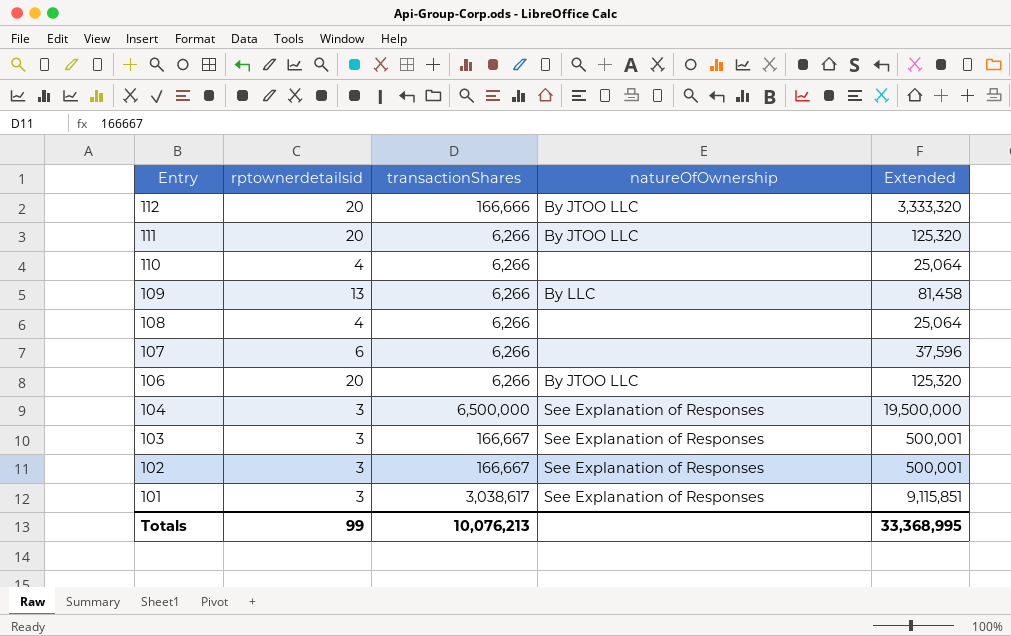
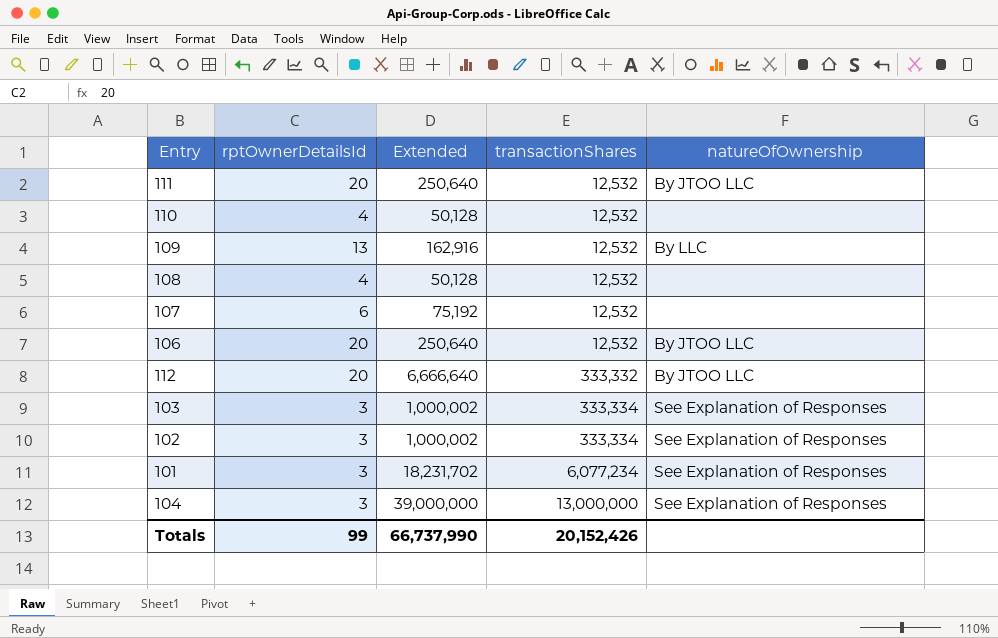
row order: Entry descending -> transactionShares ascending
column name: rptownerdetailsid -> rptOwnerDetailsId
column Extended | position: 5 -> 3
111 | Extended: 125,320 -> 250,640
111 | transactionShares: 6,266 -> 12,532
110 | Extended: 25,064 -> 50,128
110 | transactionShares: 6,266 -> 12,532
109 | Extended: 81,458 -> 162,916
109 | transactionShares: 6,266 -> 12,532
108 | Extended: 25,064 -> 50,128
108 | transactionShares: 6,266 -> 12,532
107 | Extended: 37,596 -> 75,192
107 | transactionShares: 6,266 -> 12,532
106 | Extended: 125,320 -> 250,640
106 | transactionShares: 6,266 -> 12,532
112 | Extended: 3,333,320 -> 6,666,640
112 | transactionShares: 166,666 -> 333,332
103 | Extended: 500,001 -> 1,000,002
103 | transactionShares: 166,667 -> 333,334
102 | Extended: 500,001 -> 1,000,002
102 | transactionShares: 166,667 -> 333,334
101 | Extended: 9,115,851 -> 18,231,702
101 | transactionShares: 3,038,617 -> 6,077,234
104 | Extended: 19,500,000 -> 39,000,000
104 | transactionShares: 6,500,000 -> 13,000,000
Totals | Extended: 33,368,995 -> 66,737,990
Totals | transactionShares: 10,076,213 -> 20,152,426

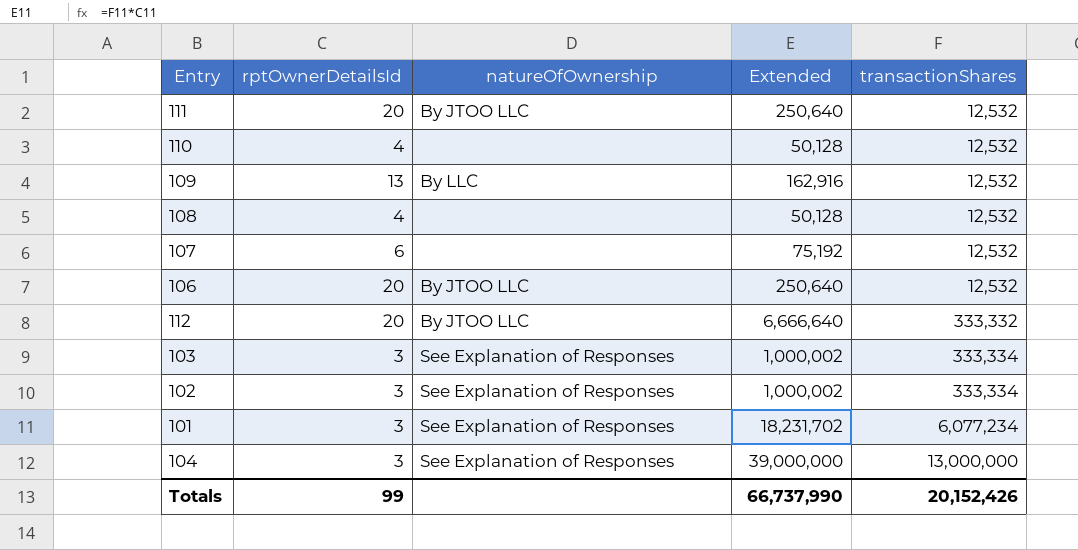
column natureOfOwnership | position: 5 -> 3

